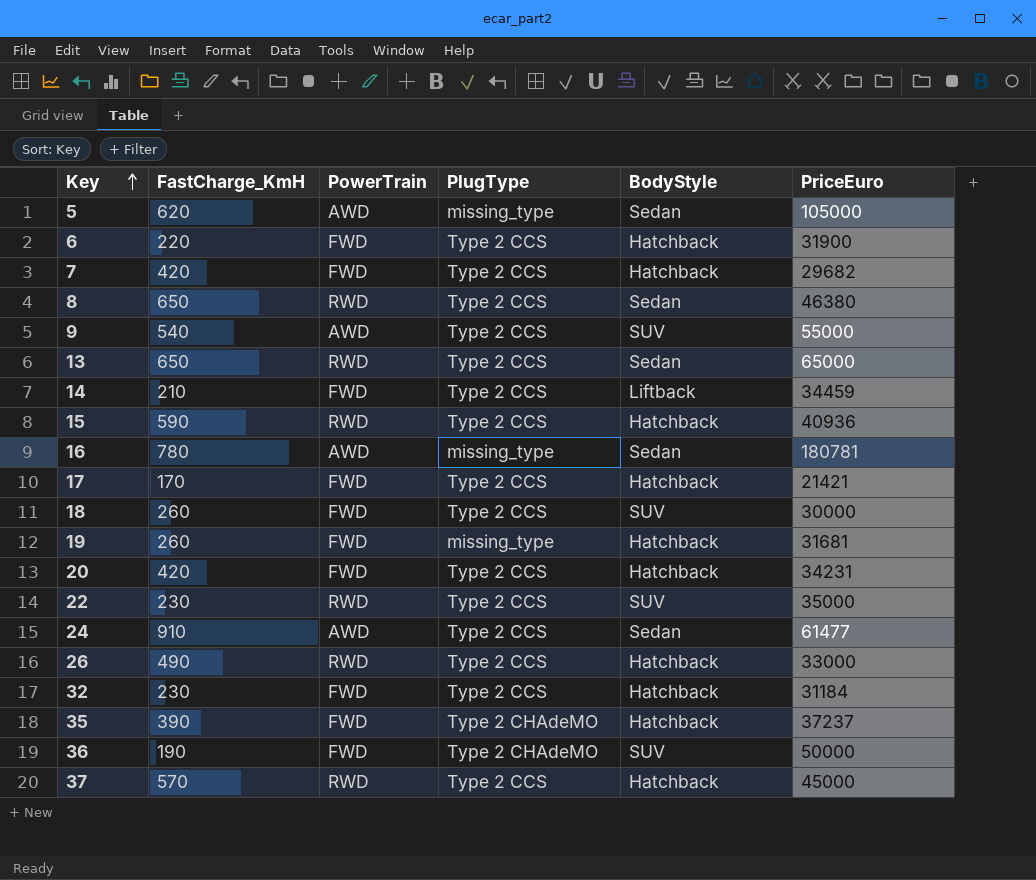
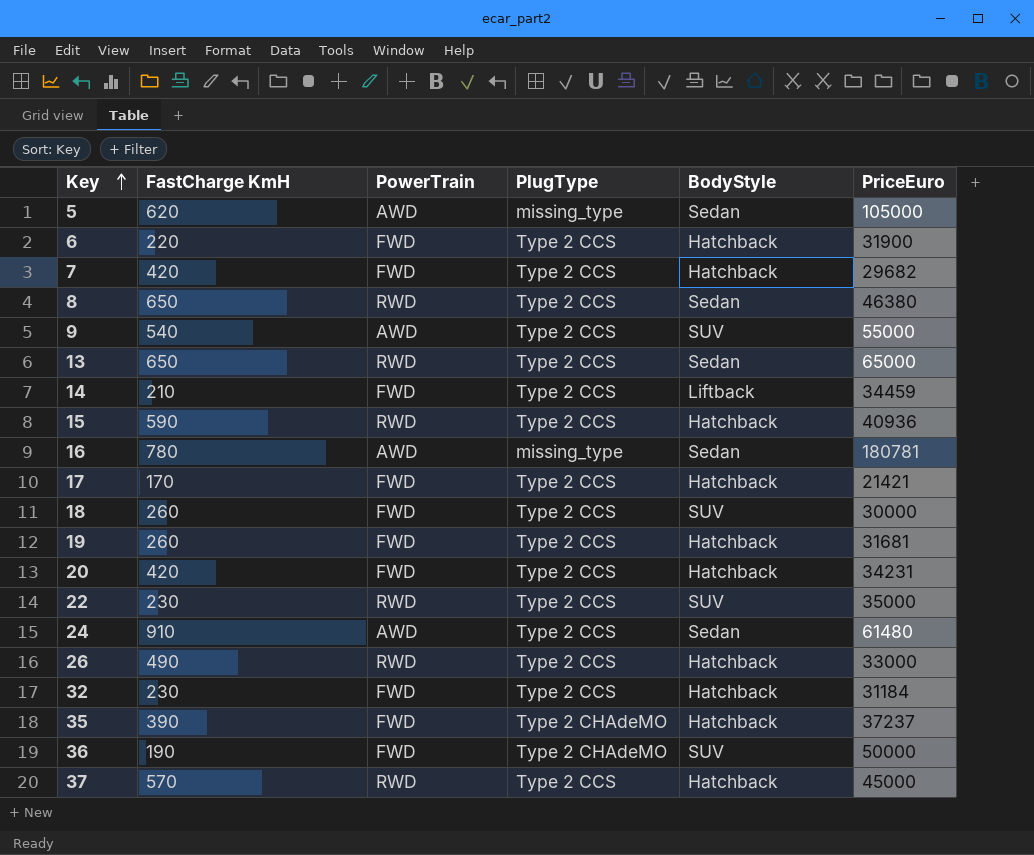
column name: FastCharge_KmH -> FastCharge KmH
19 | PlugType: missing_type -> Type 2 CCS
24 | PriceEuro: 61477 -> 61480

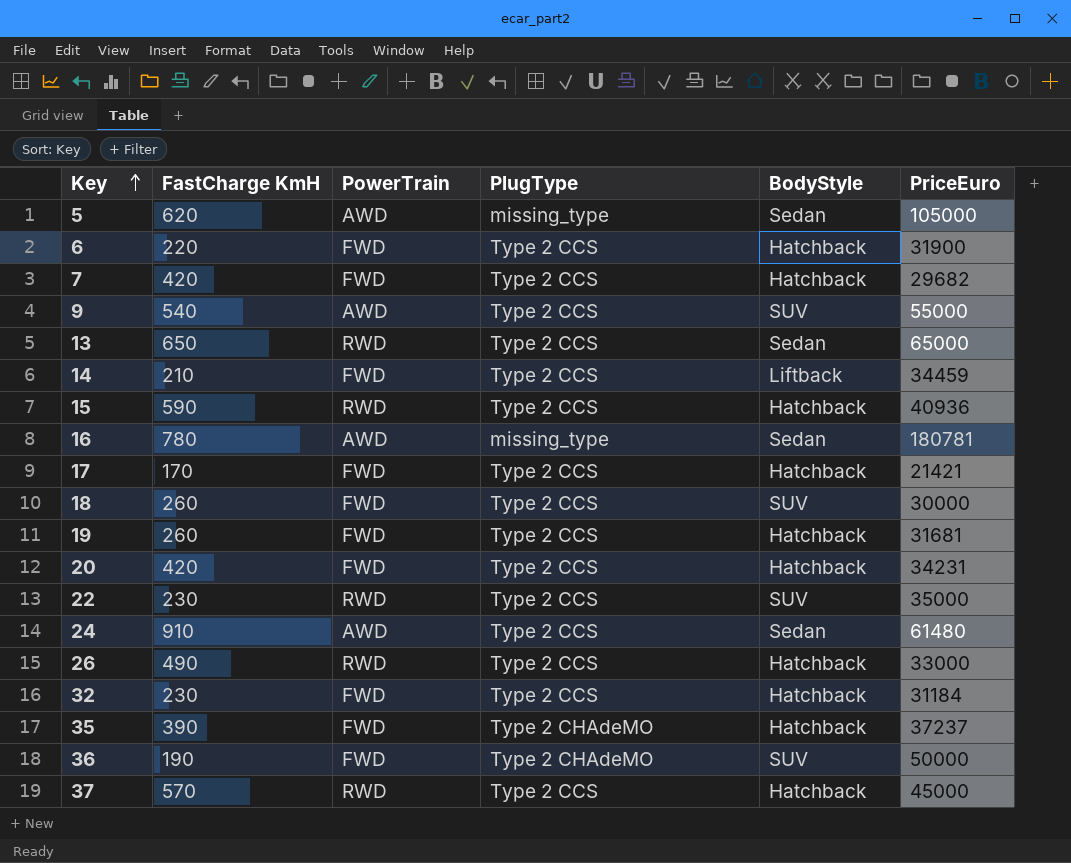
row 8: 650 | RWD | Type 2 CCS | Sedan | 46380 -> none

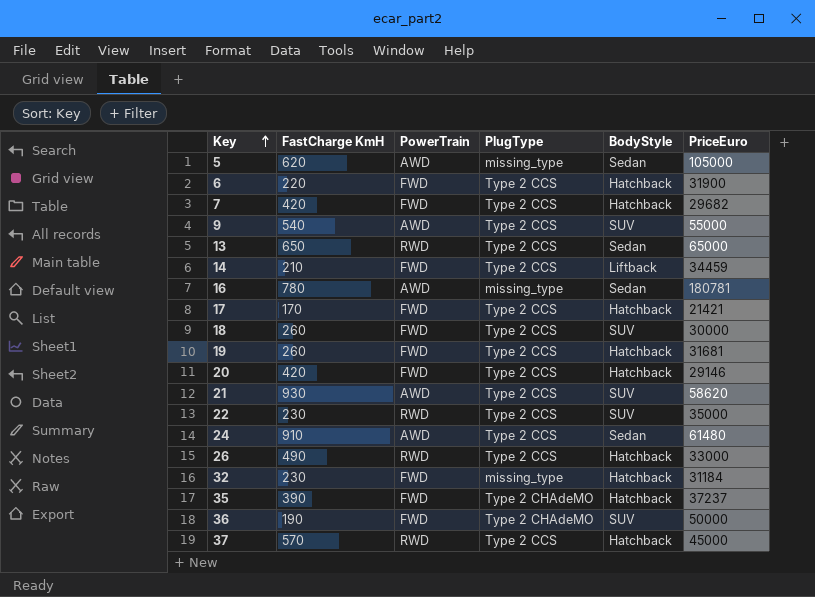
row 15: 590 | RWD | Type 2 CCS | Hatchback | 40936 -> none
20 | PriceEuro: 34231 -> 29146
row 21: none -> 930 | AWD | Type 2 CCS | SUV | 58620
32 | PlugType: Type 2 CCS -> missing_type

